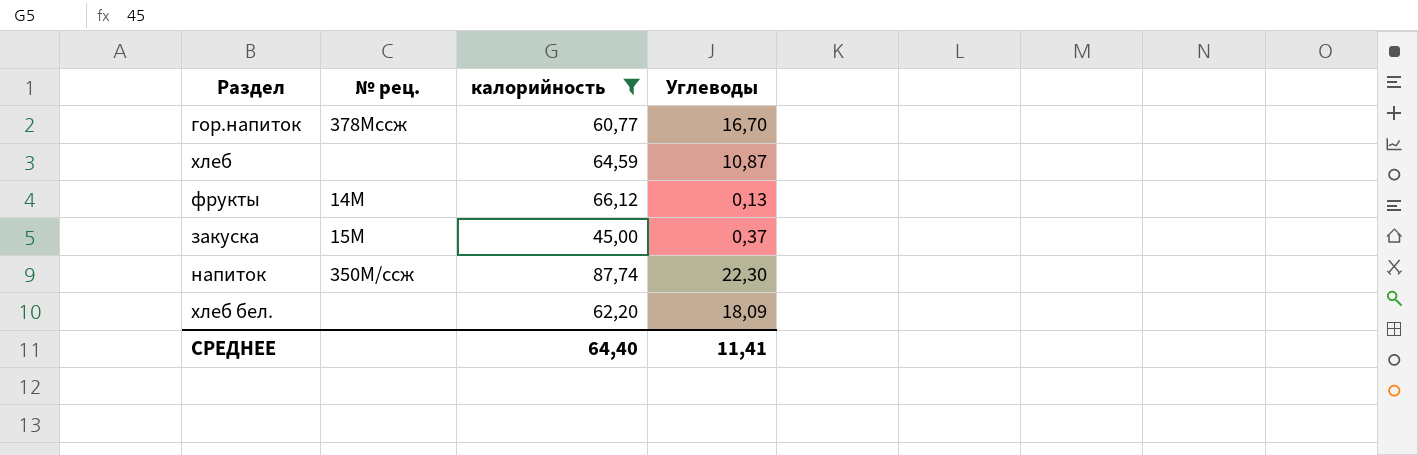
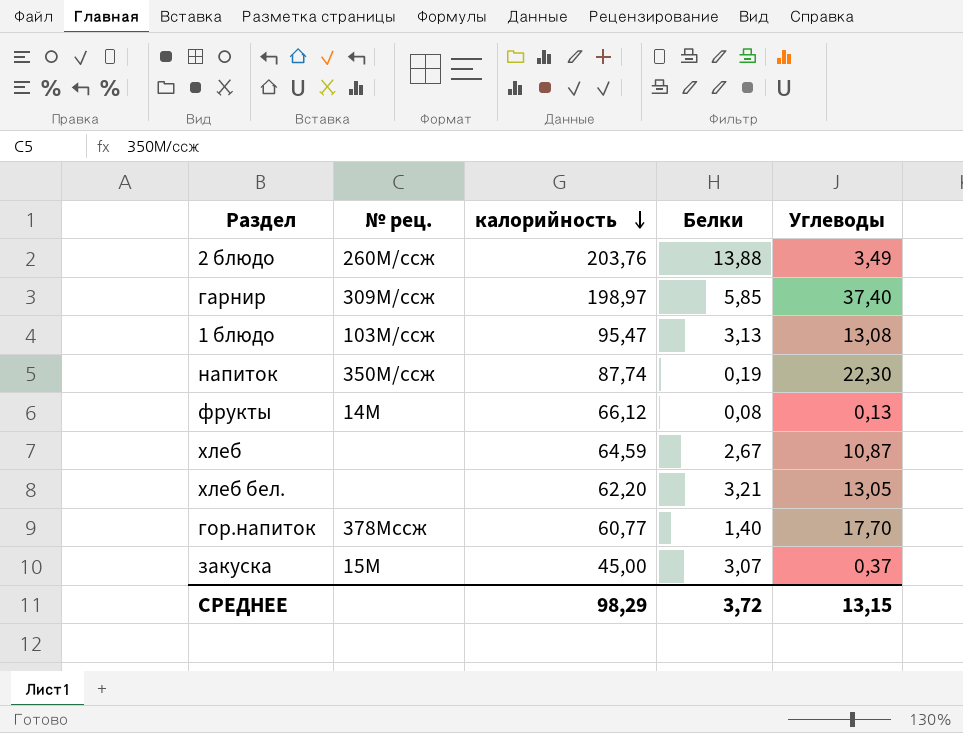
filter: калорийность <= 87,74 -> none
row order: none -> калорийность descending
column Белки | position: none -> 4
хлеб бел. | Углеводы: 18,09 -> 13,05
гор.напиток | Углеводы: 16,70 -> 17,70
СРЕДНЕЕ | калорийность: 64,40 -> 98,29
СРЕДНЕЕ | Углеводы: 11,41 -> 13,15

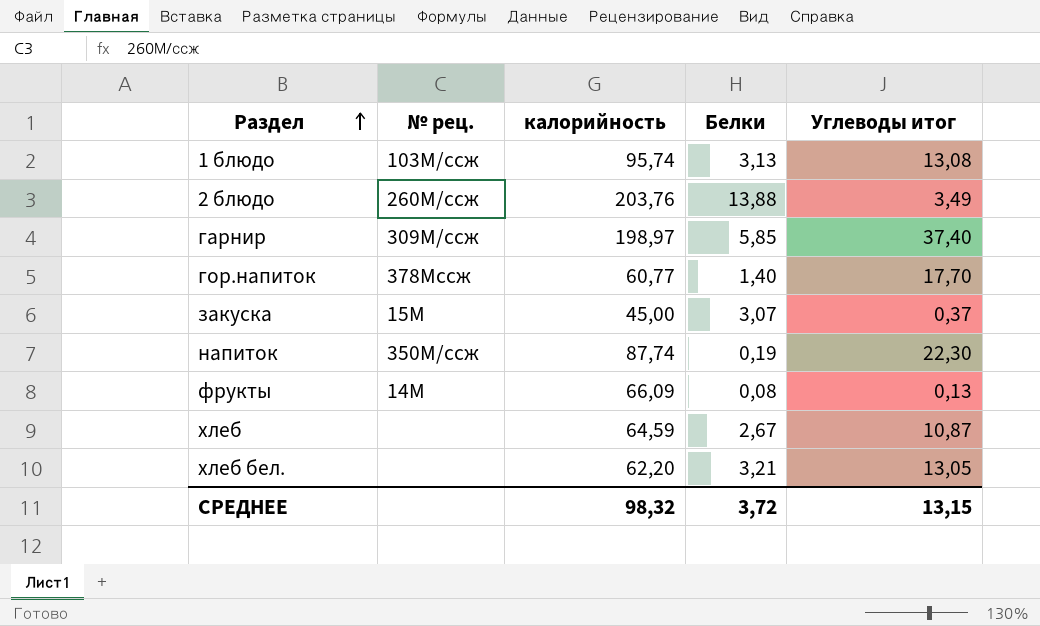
row order: калорийность descending -> Раздел ascending
column name: Углеводы -> Углеводы итог
1 блюдо | калорийность: 95,47 -> 95,74
фрукты | калорийность: 66,12 -> 66,09
СРЕДНЕЕ | калорийность: 98,29 -> 98,32

